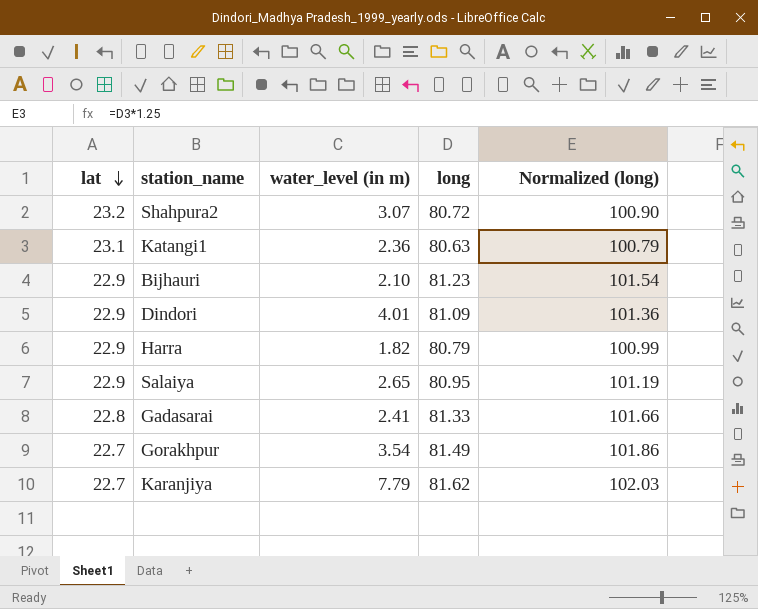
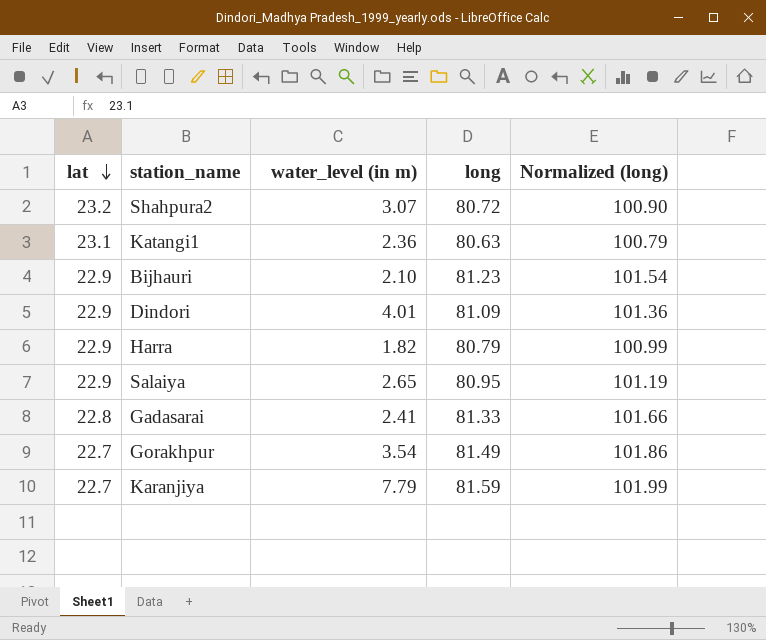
Karanjiya | long: 81.62 -> 81.59
Karanjiya | Normalized (long): 102.03 -> 101.99

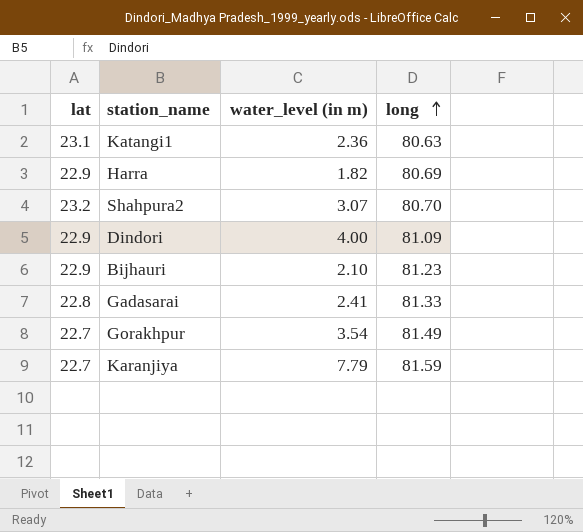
row order: lat descending -> long ascending
column Normalized (long) | formula: [long] * 1.25 -> none
row Salaiya: 22.9 | 2.65 | 80.95 | 101.19 -> none
Harra | long: 80.79 -> 80.69
Shahpura2 | long: 80.72 -> 80.70
Dindori | water_level (in m): 4.01 -> 4.00

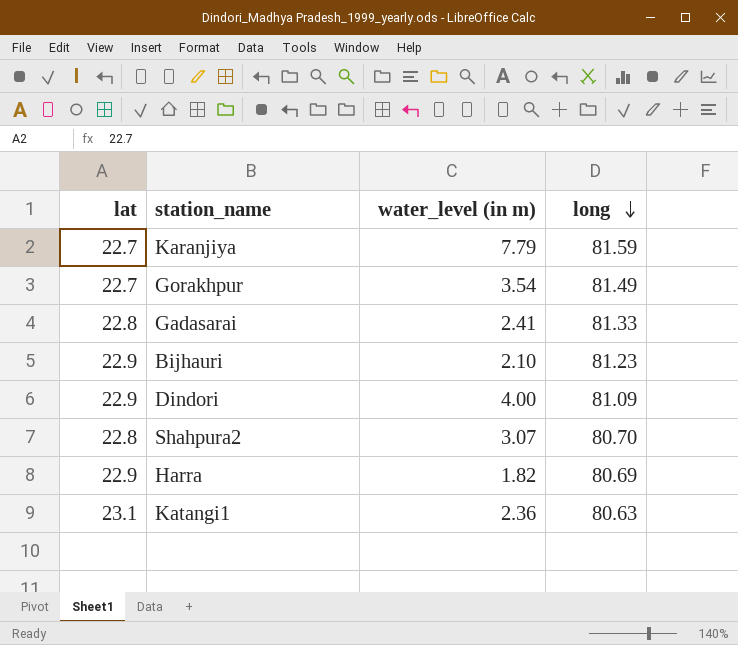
row order: long ascending -> long descending
Shahpura2 | lat: 23.2 -> 22.8

